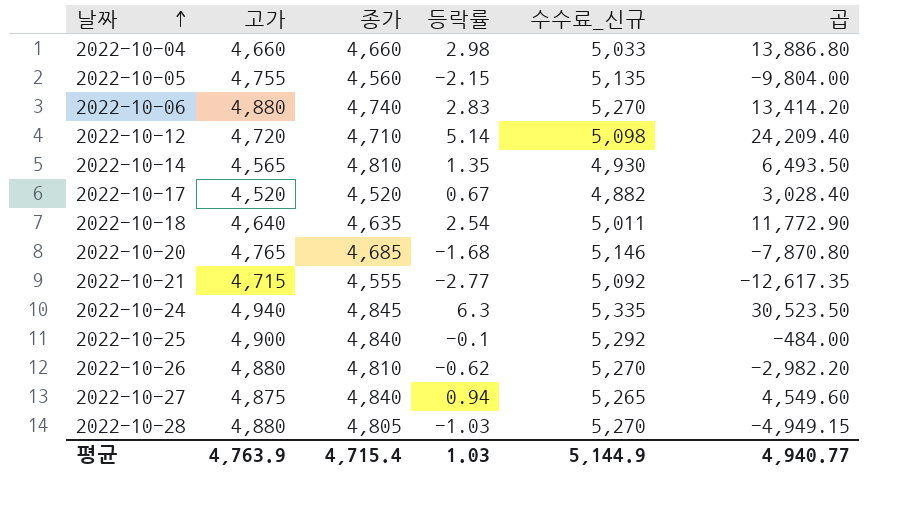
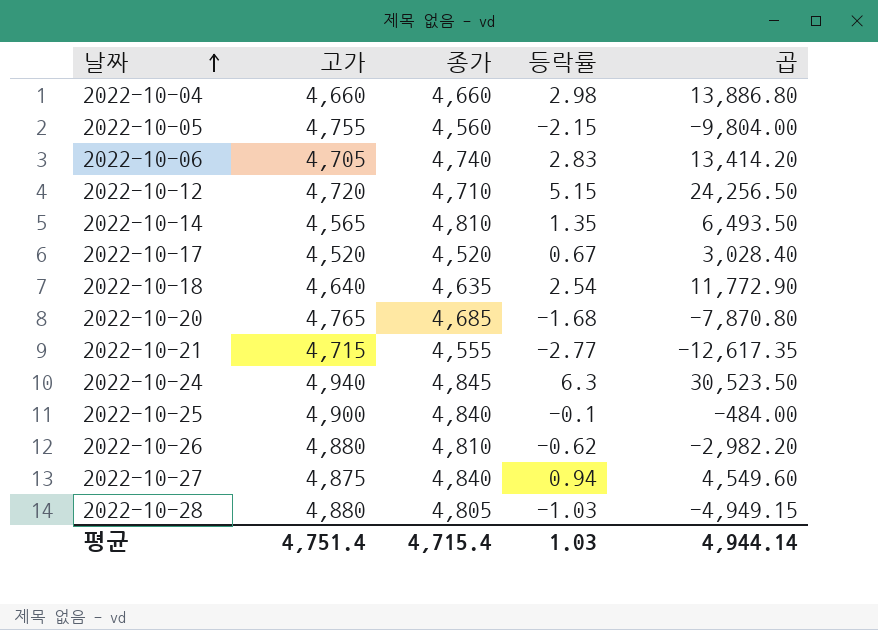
column 수수료_신규 | formula: [고가] * 1.08 -> none
2022-10-06 | 고가: 4,880 -> 4,705
2022-10-12 | 등락률: 5.14 -> 5.15
2022-10-12 | 곱: 24,209.40 -> 24,256.50
평균 | 고가: 4,763.9 -> 4,751.4
평균 | 곱: 4,940.77 -> 4,944.14

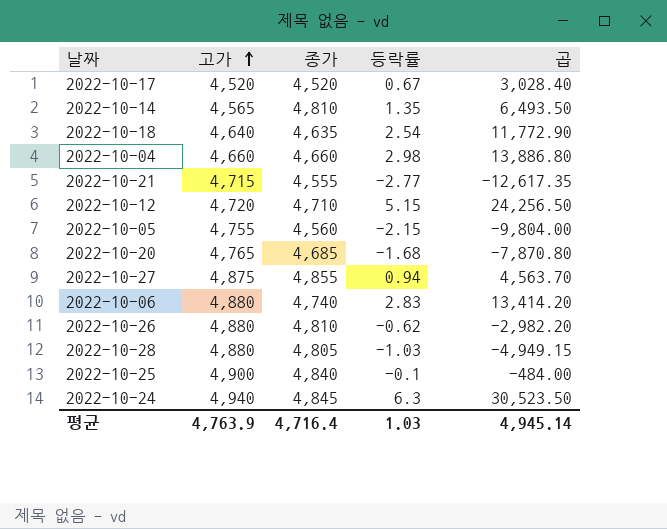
row order: 날짜 ascending -> 고가 ascending
2022-10-27 | 종가: 4,840 -> 4,855
2022-10-27 | 곱: 4,549.60 -> 4,563.70
2022-10-06 | 고가: 4,705 -> 4,880
평균 | 고가: 4,751.4 -> 4,763.9
평균 | 종가: 4,715.4 -> 4,716.4
평균 | 곱: 4,944.14 -> 4,945.14

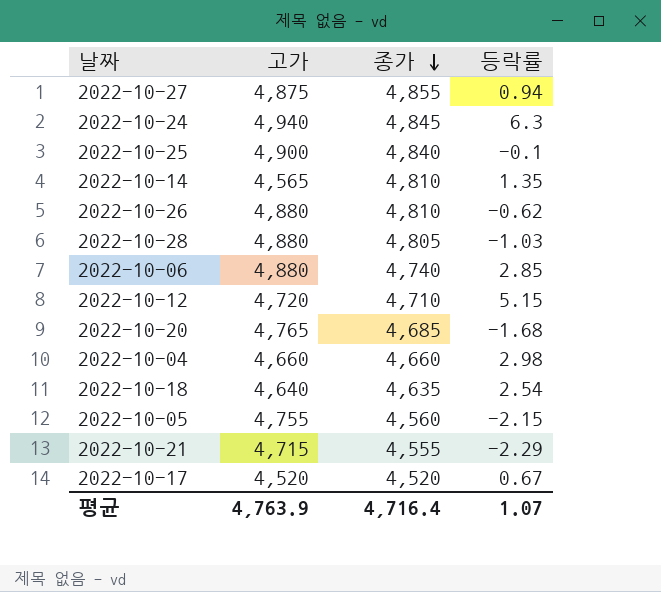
row order: 고가 ascending -> 종가 descending
column 곱 | formula: [종가] * [등락률] -> none
2022-10-06 | 등락률: 2.83 -> 2.85
2022-10-21 | 등락률: -2.77 -> -2.29
평균 | 등락률: 1.03 -> 1.07

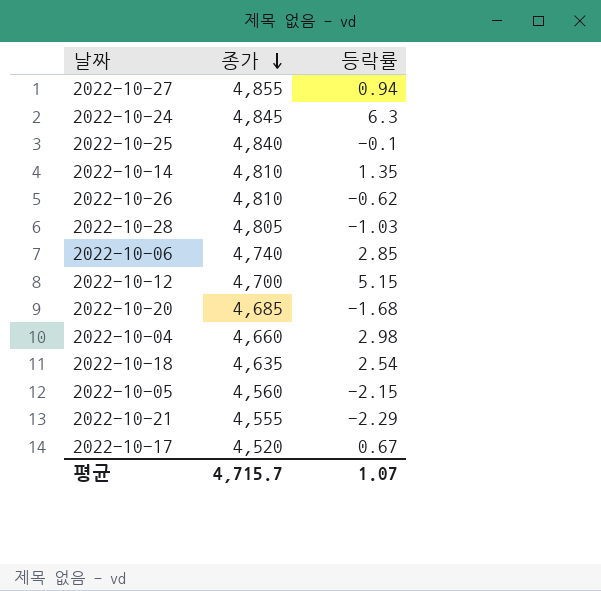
column 고가 | position: 2 -> none
2022-10-12 | 종가: 4,710 -> 4,700
평균 | 종가: 4,716.4 -> 4,715.7

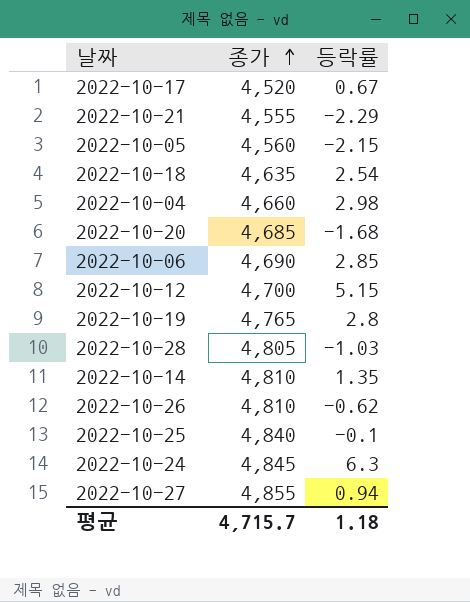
row order: 종가 descending -> 종가 ascending
2022-10-06 | 종가: 4,740 -> 4,690
row 2022-10-19: none -> 4,765 | 2.8
평균 | 등락률: 1.07 -> 1.18

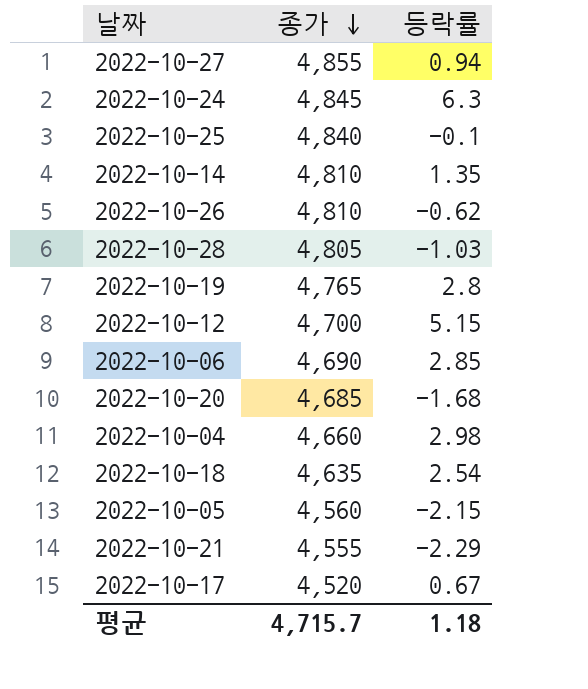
row order: 종가 ascending -> 종가 descending

